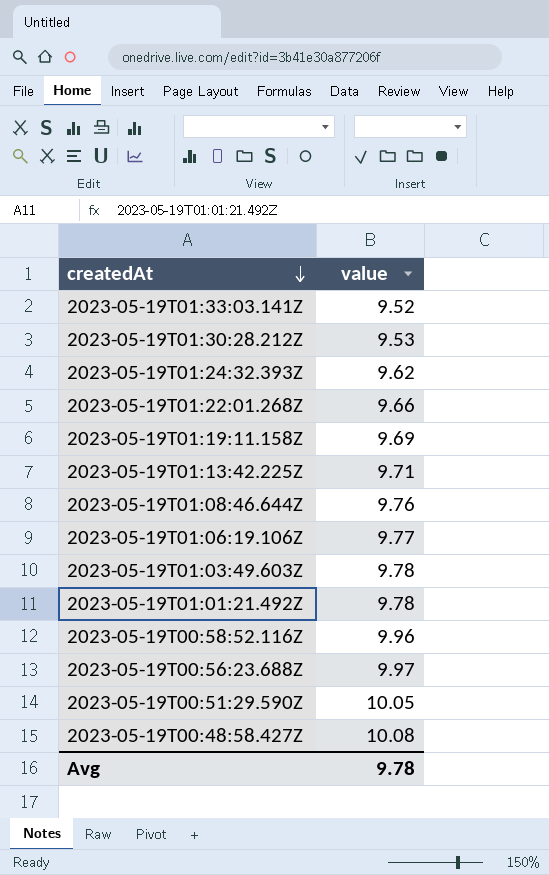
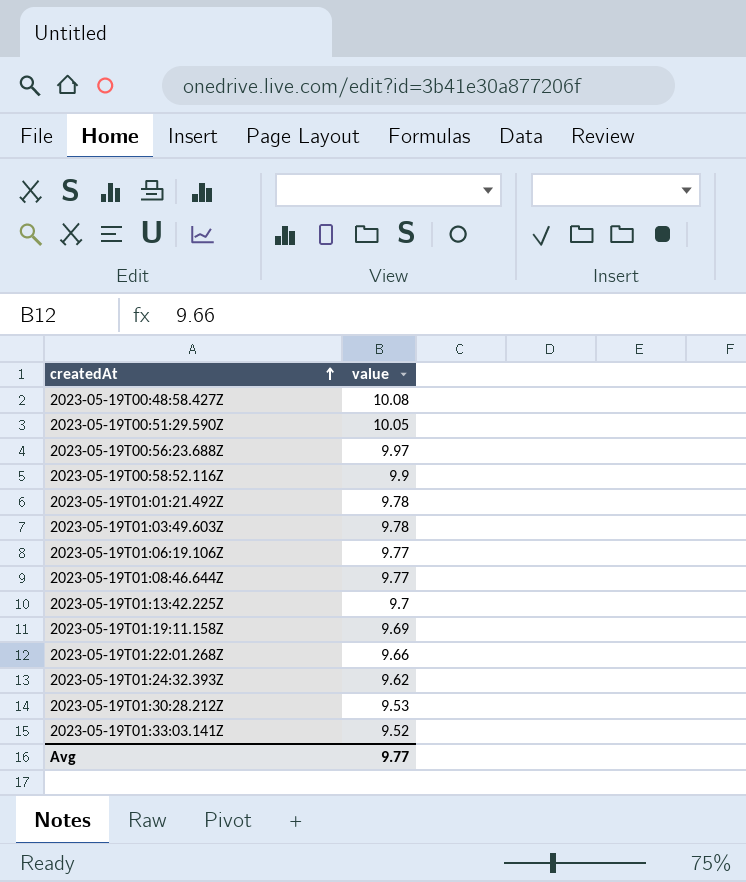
row order: createdAt descending -> createdAt ascending
2023-05-19T00:58:52.116Z | value: 9.96 -> 9.9
2023-05-19T01:08:46.644Z | value: 9.76 -> 9.77
2023-05-19T01:13:42.225Z | value: 9.71 -> 9.7
Avg | value: 9.78 -> 9.77

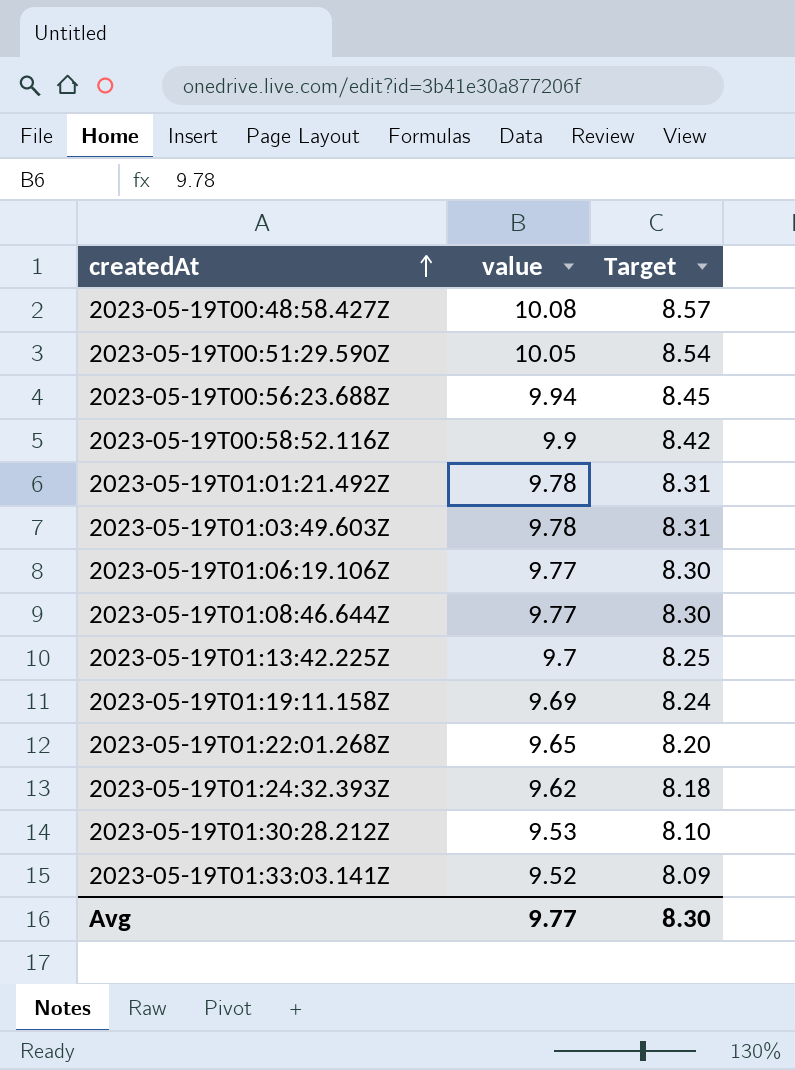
column Target | formula: none -> [value] * 0.85
2023-05-19T00:56:23.688Z | value: 9.97 -> 9.94
2023-05-19T01:22:01.268Z | value: 9.66 -> 9.65

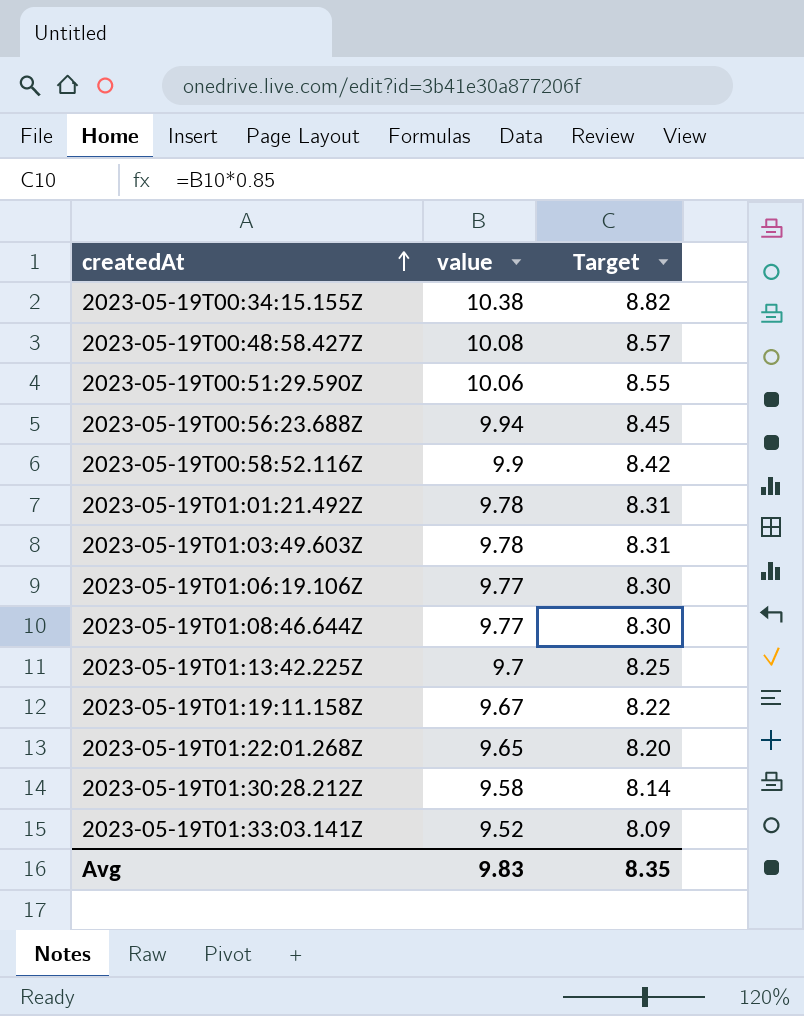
row 2023-05-19T01:24:32.393Z: 9.62 | 8.18 -> none
row 2023-05-19T00:34:15.155Z: none -> 10.38 | 8.82
2023-05-19T00:51:29.590Z | value: 10.05 -> 10.06
2023-05-19T00:51:29.590Z | Target: 8.54 -> 8.55
2023-05-19T01:19:11.158Z | value: 9.69 -> 9.67
2023-05-19T01:19:11.158Z | Target: 8.24 -> 8.22
2023-05-19T01:30:28.212Z | value: 9.53 -> 9.58
2023-05-19T01:30:28.212Z | Target: 8.10 -> 8.14
Avg | value: 9.77 -> 9.83
Avg | Target: 8.30 -> 8.35

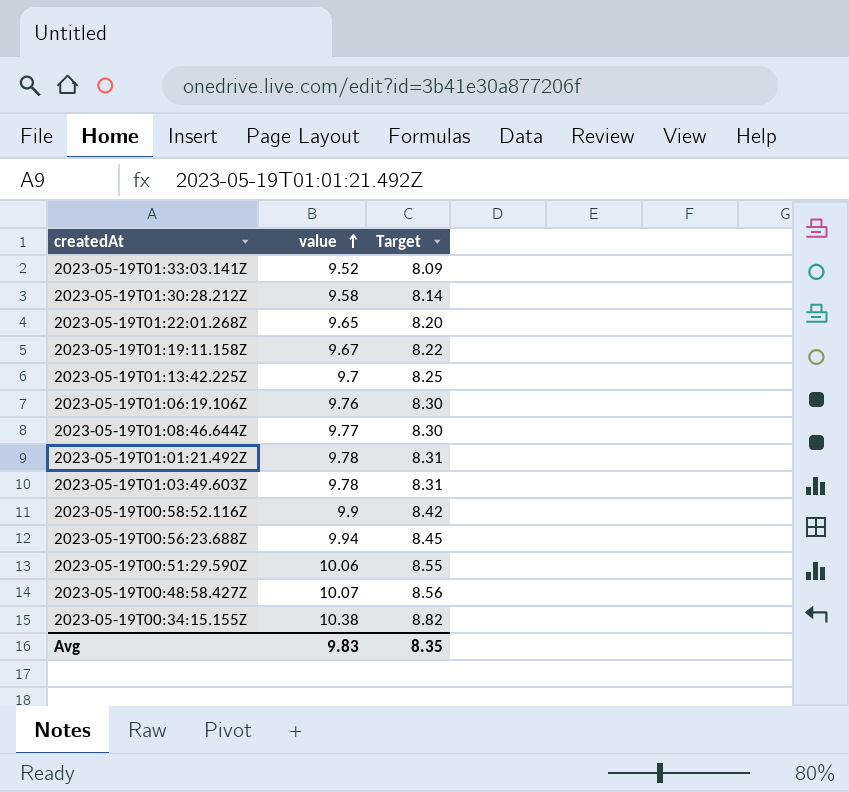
row order: createdAt ascending -> value ascending
2023-05-19T01:06:19.106Z | value: 9.77 -> 9.76
2023-05-19T00:48:58.427Z | value: 10.08 -> 10.07
2023-05-19T00:48:58.427Z | Target: 8.57 -> 8.56

